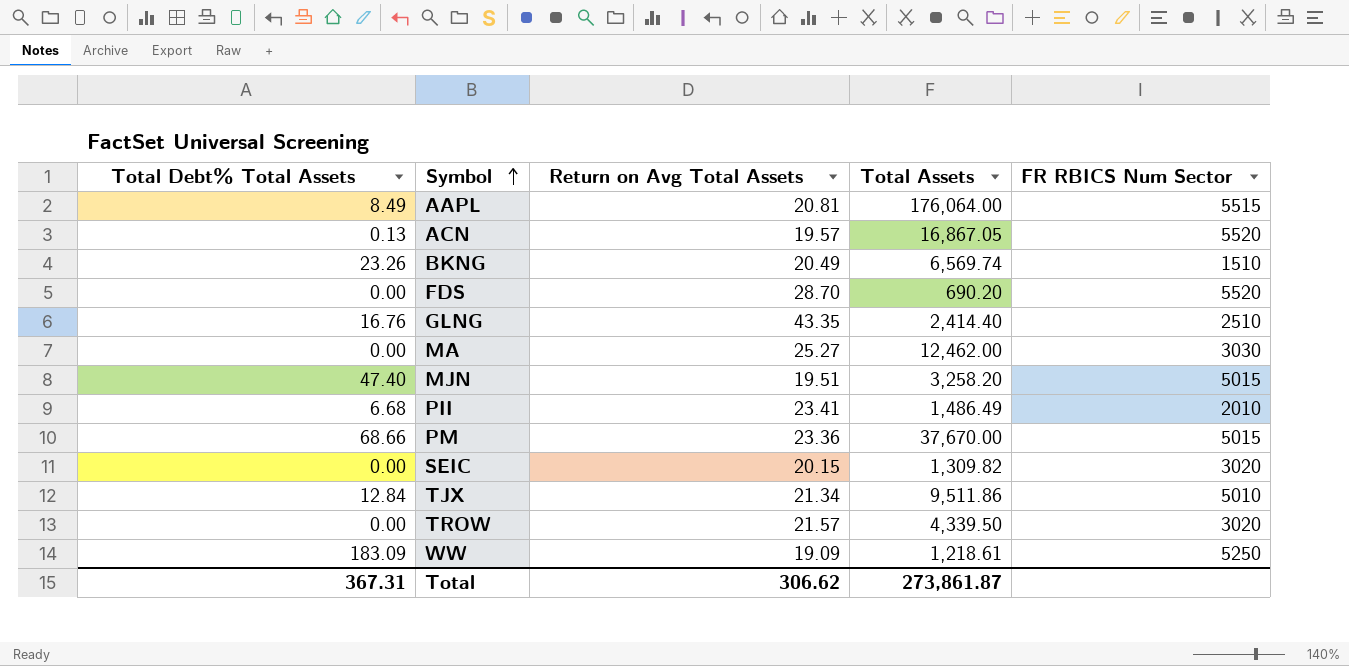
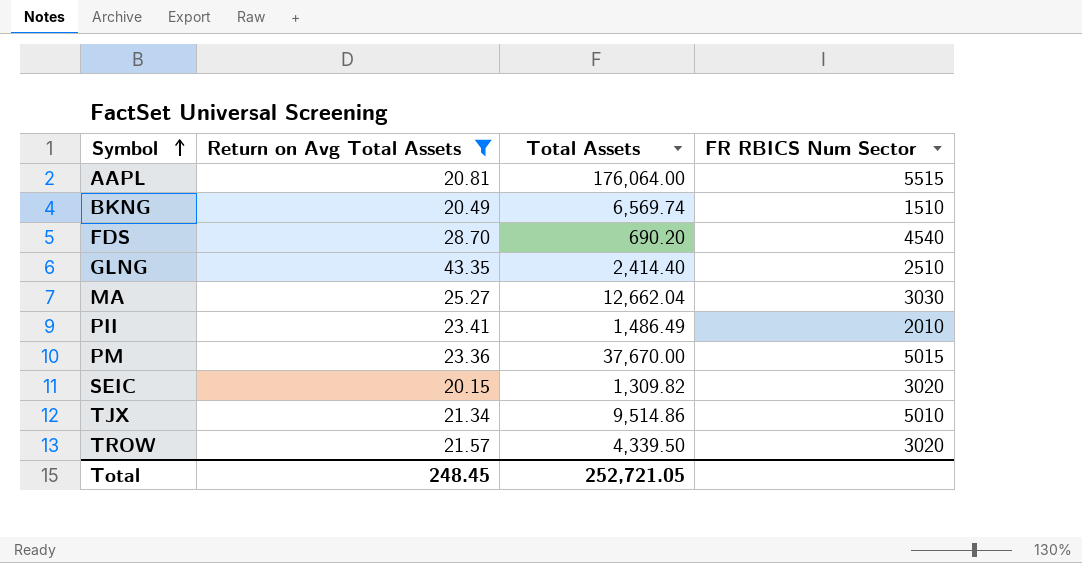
filter: none -> Return on Avg Total Assets >= 20.15
column Total Debt% Total Assets | position: 1 -> none
FDS | FR RBICS Num Sector: 5520 -> 4540
MA | Total Assets: 12,462.00 -> 12,662.04
TJX | Total Assets: 9,511.86 -> 9,514.86
Total | Return on Avg Total Assets: 306.62 -> 248.45
Total | Total Assets: 273,861.87 -> 252,721.05

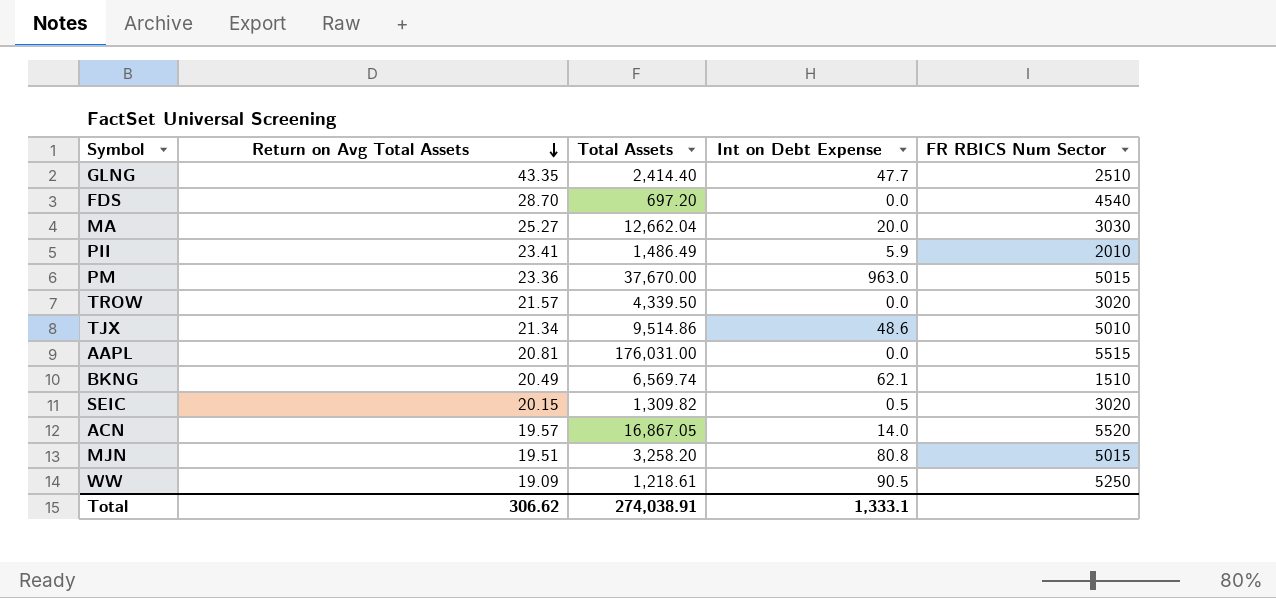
filter: Return on Avg Total Assets >= 20.15 -> none
row order: Symbol ascending -> Return on Avg Total Assets descending
column Int on Debt Expense | position: none -> 4
FDS | Total Assets: 690.20 -> 697.20
AAPL | Total Assets: 176,064.00 -> 176,031.00
Total | Return on Avg Total Assets: 248.45 -> 306.62
Total | Total Assets: 252,721.05 -> 274,038.91

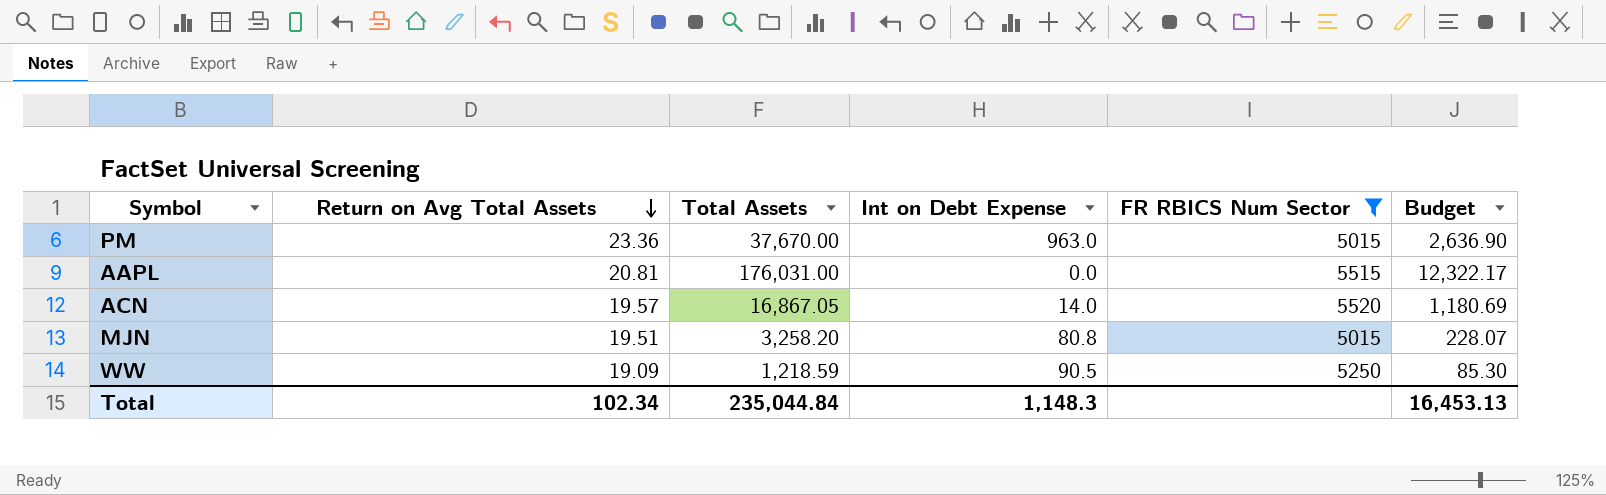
filter: none -> FR RBICS Num Sector >= 5015
column Budget | formula: none -> [Total Assets] * 0.07
WW | Total Assets: 1,218.61 -> 1,218.59
Total | Return on Avg Total Assets: 306.62 -> 102.34
Total | Total Assets: 274,038.91 -> 235,044.84
Total | Int on Debt Expense: 1,333.1 -> 1,148.3

